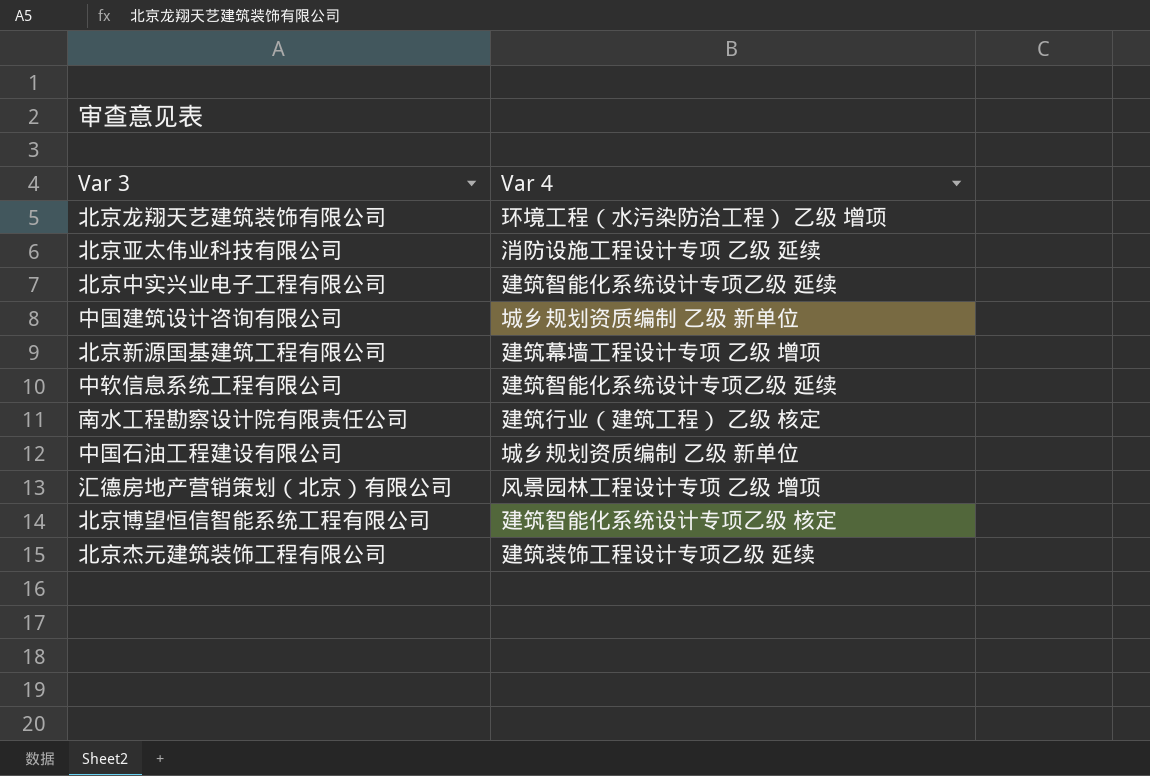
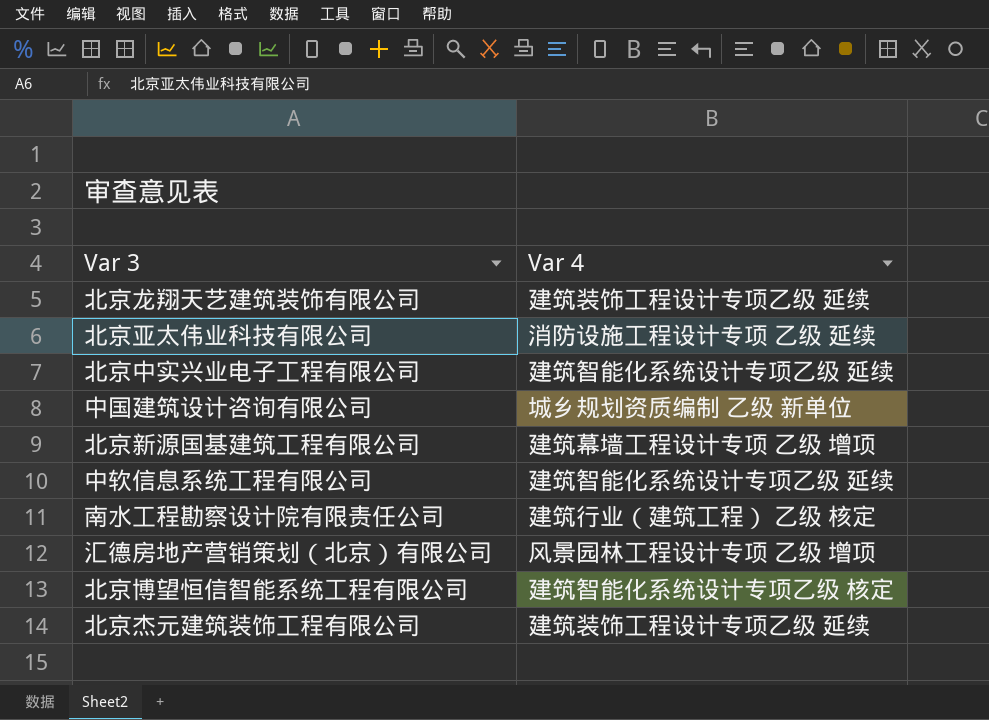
row 中国石油工程建设有限公司: 城乡规划资质编制 乙级 新单位 -> none
北京龙翔天艺建筑装饰有限公司 | Var 4: 环境工程（水污染防治工程） 乙级 增项 -> 建筑装饰工程设计专项乙级 延续

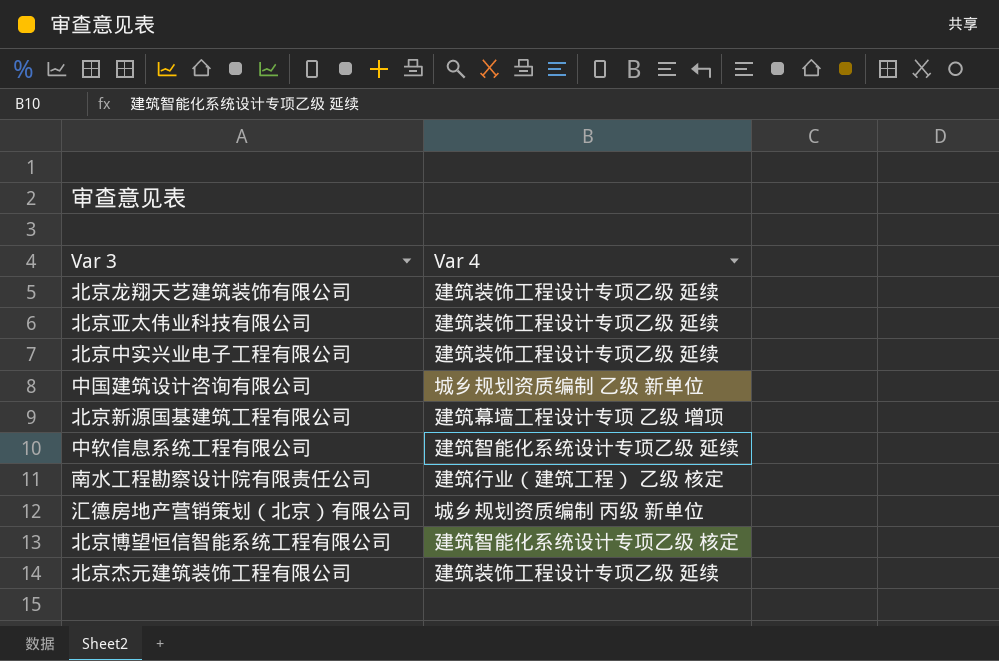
北京亚太伟业科技有限公司 | Var 4: 消防设施工程设计专项 乙级 延续 -> 建筑装饰工程设计专项乙级 延续
北京中实兴业电子工程有限公司 | Var 4: 建筑智能化系统设计专项乙级 延续 -> 建筑装饰工程设计专项乙级 延续
汇德房地产营销策划（北京）有限公司 | Var 4: 风景园林工程设计专项 乙级 增项 -> 城乡规划资质编制 丙级 新单位

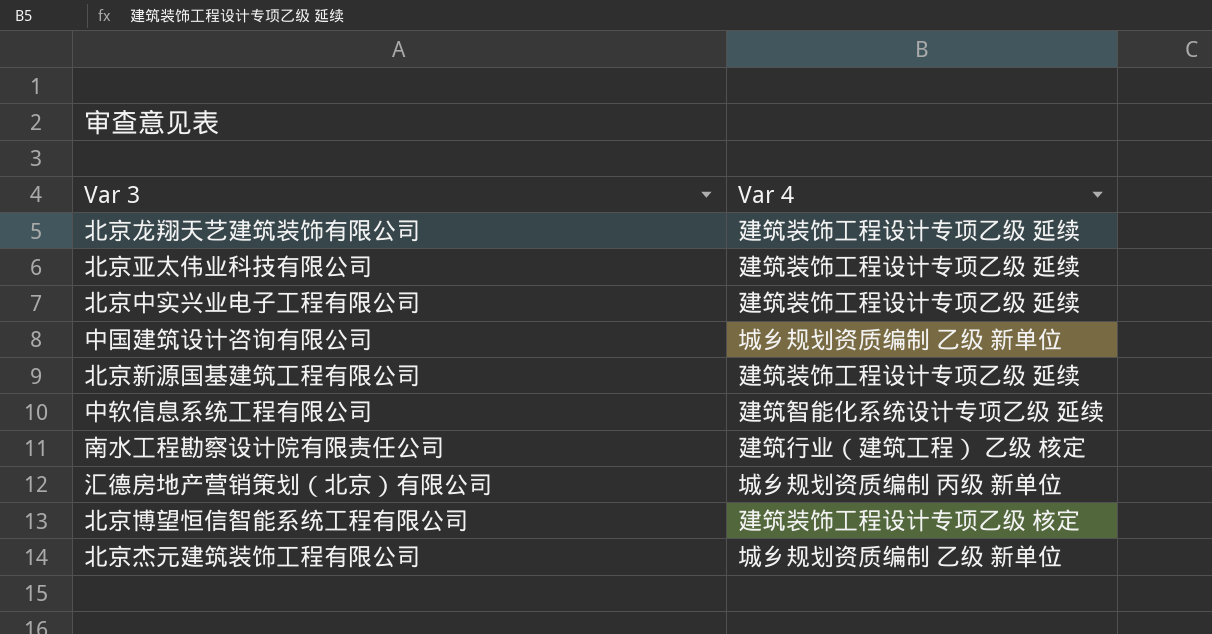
北京新源国基建筑工程有限公司 | Var 4: 建筑幕墙工程设计专项 乙级 增项 -> 建筑装饰工程设计专项乙级 延续
北京博望恒信智能系统工程有限公司 | Var 4: 建筑智能化系统设计专项乙级 核定 -> 建筑装饰工程设计专项乙级 核定
北京杰元建筑装饰工程有限公司 | Var 4: 建筑装饰工程设计专项乙级 延续 -> 城乡规划资质编制 乙级 新单位

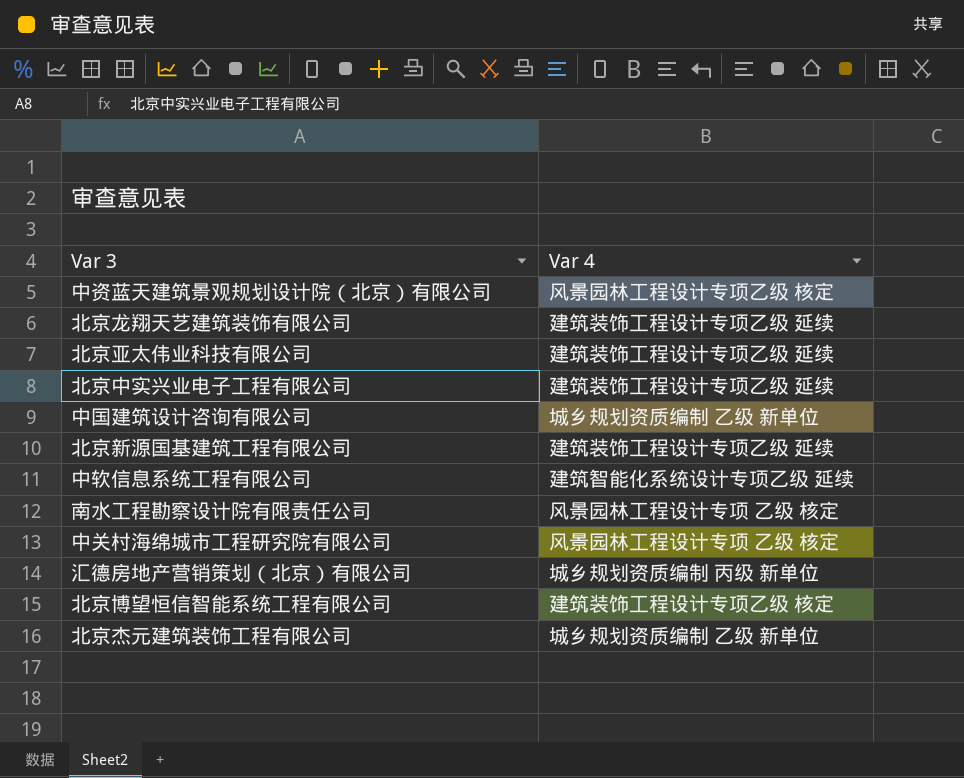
row 中资蓝天建筑景观规划设计院（北京）有限公司: none -> 风景园林工程设计专项乙级 核定
南水工程勘察设计院有限责任公司 | Var 4: 建筑行业（建筑工程） 乙级 核定 -> 风景园林工程设计专项 乙级 核定
row 中关村海绵城市工程研究院有限公司: none -> 风景园林工程设计专项 乙级 核定

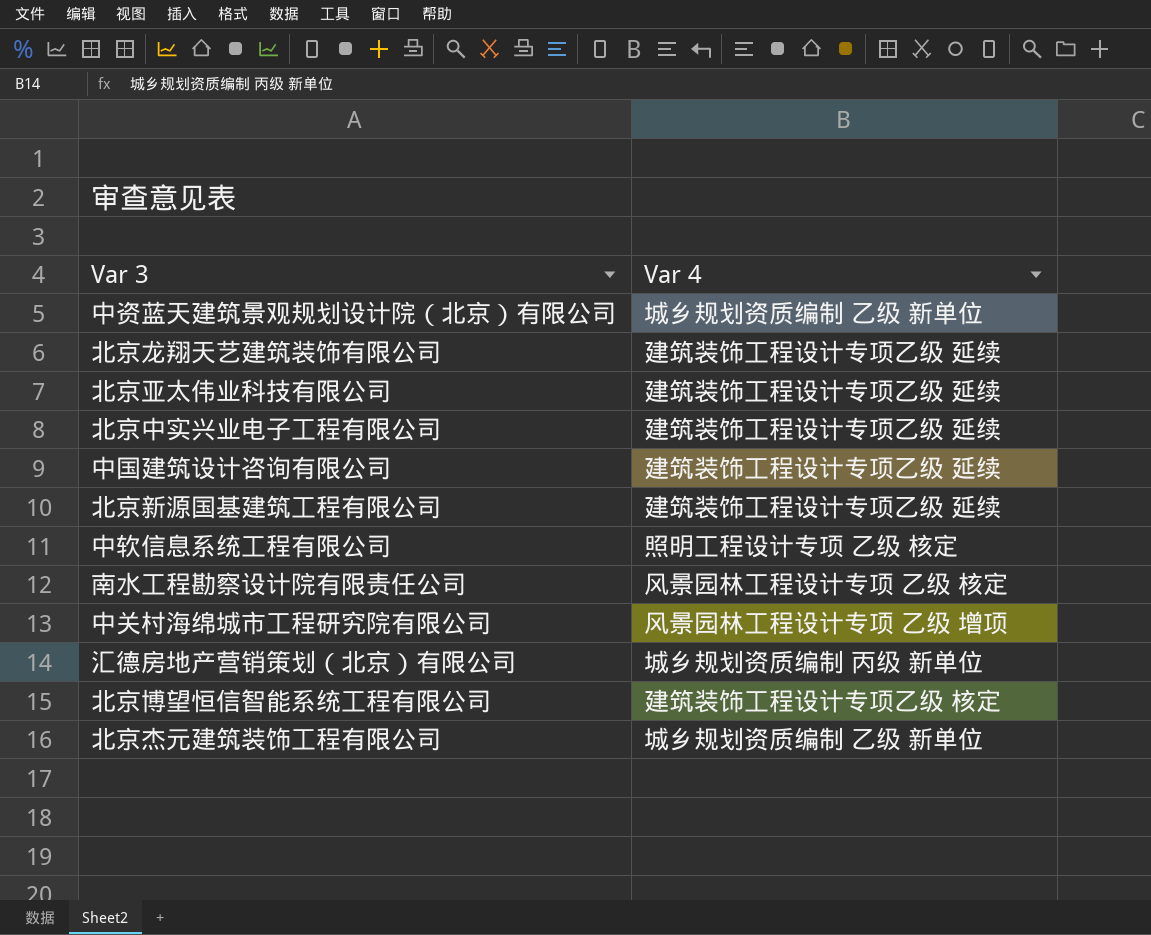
中资蓝天建筑景观规划设计院（北京）有限公司 | Var 4: 风景园林工程设计专项乙级 核定 -> 城乡规划资质编制 乙级 新单位
中国建筑设计咨询有限公司 | Var 4: 城乡规划资质编制 乙级 新单位 -> 建筑装饰工程设计专项乙级 延续
中软信息系统工程有限公司 | Var 4: 建筑智能化系统设计专项乙级 延续 -> 照明工程设计专项 乙级 核定
中关村海绵城市工程研究院有限公司 | Var 4: 风景园林工程设计专项 乙级 核定 -> 风景园林工程设计专项 乙级 增项

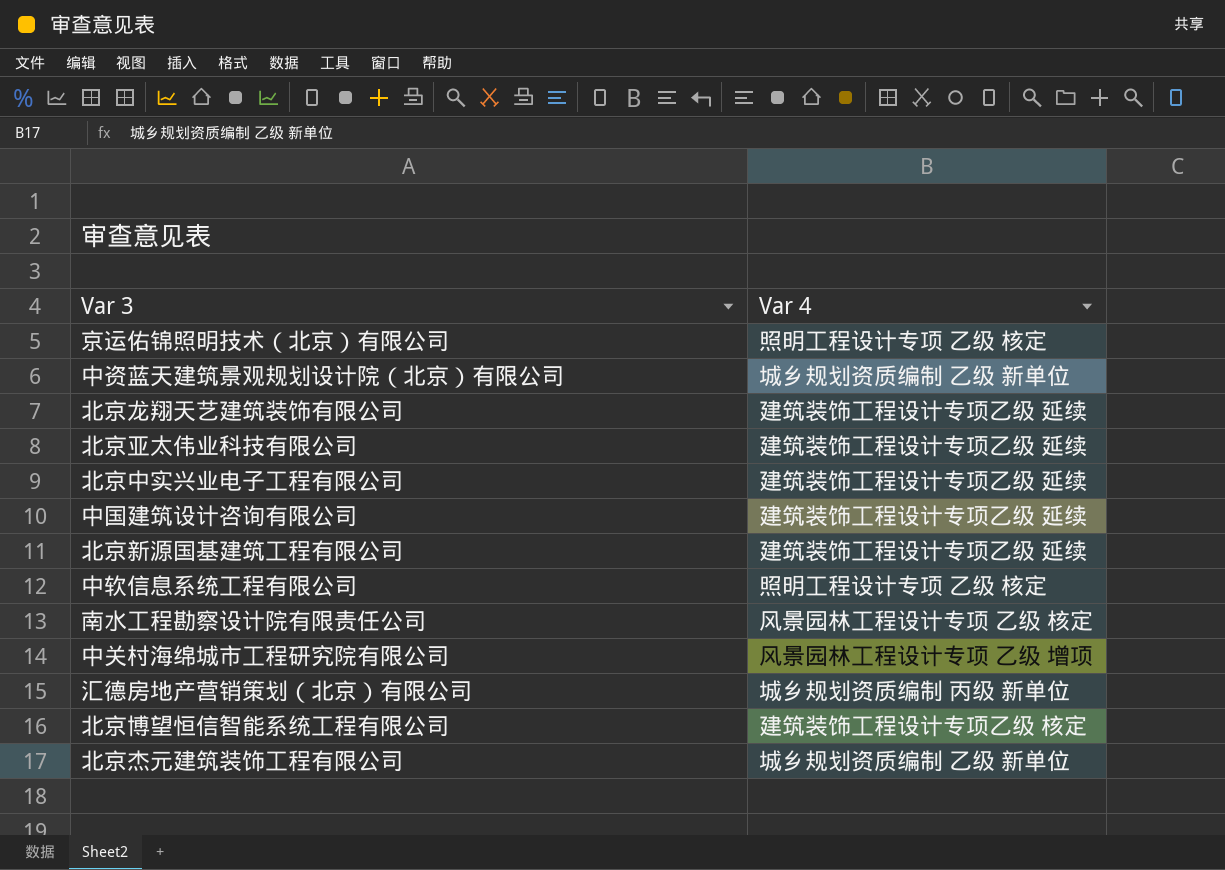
row 京运佑锦照明技术（北京）有限公司: none -> 照明工程设计专项 乙级 核定

